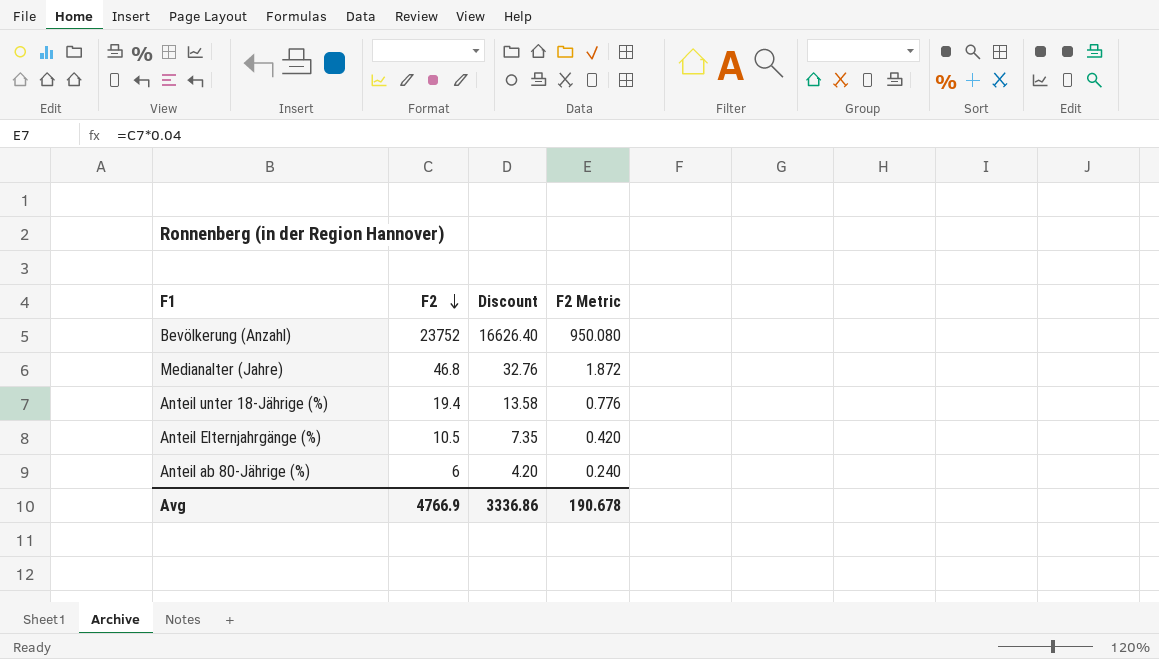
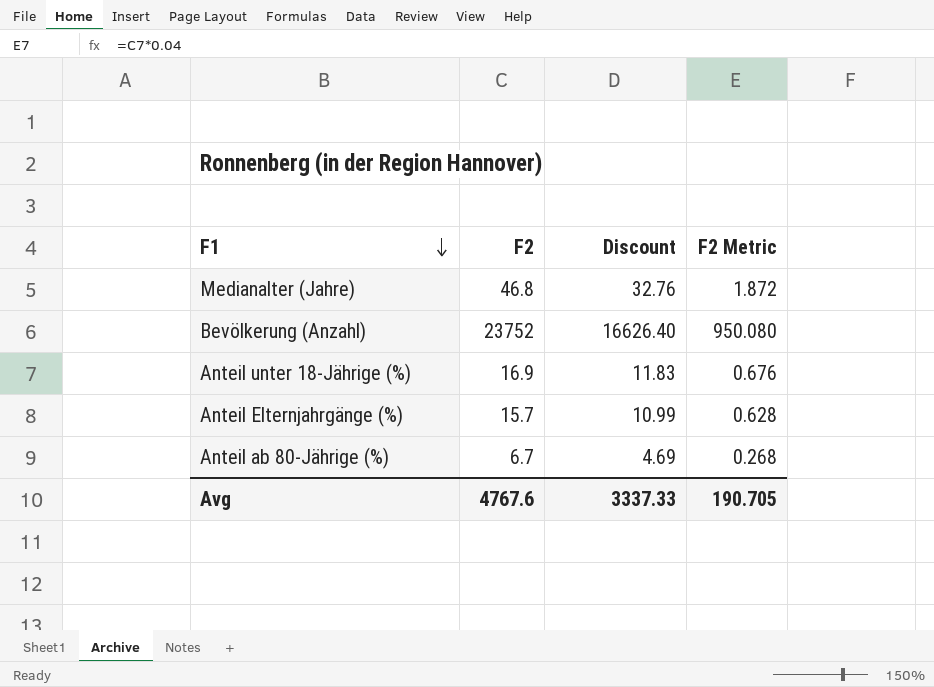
row order: F2 descending -> F1 descending
Anteil unter 18-Jährige (%) | F2: 19.4 -> 16.9
Anteil unter 18-Jährige (%) | Discount: 13.58 -> 11.83
Anteil unter 18-Jährige (%) | F2 Metric: 0.776 -> 0.676
Anteil Elternjahrgänge (%) | F2: 10.5 -> 15.7
Anteil Elternjahrgänge (%) | Discount: 7.35 -> 10.99
Anteil Elternjahrgänge (%) | F2 Metric: 0.420 -> 0.628
Anteil ab 80-Jährige (%) | F2: 6 -> 6.7
Anteil ab 80-Jährige (%) | Discount: 4.20 -> 4.69
Anteil ab 80-Jährige (%) | F2 Metric: 0.240 -> 0.268
Avg | F2: 4766.9 -> 4767.6
Avg | Discount: 3336.86 -> 3337.33
Avg | F2 Metric: 190.678 -> 190.705

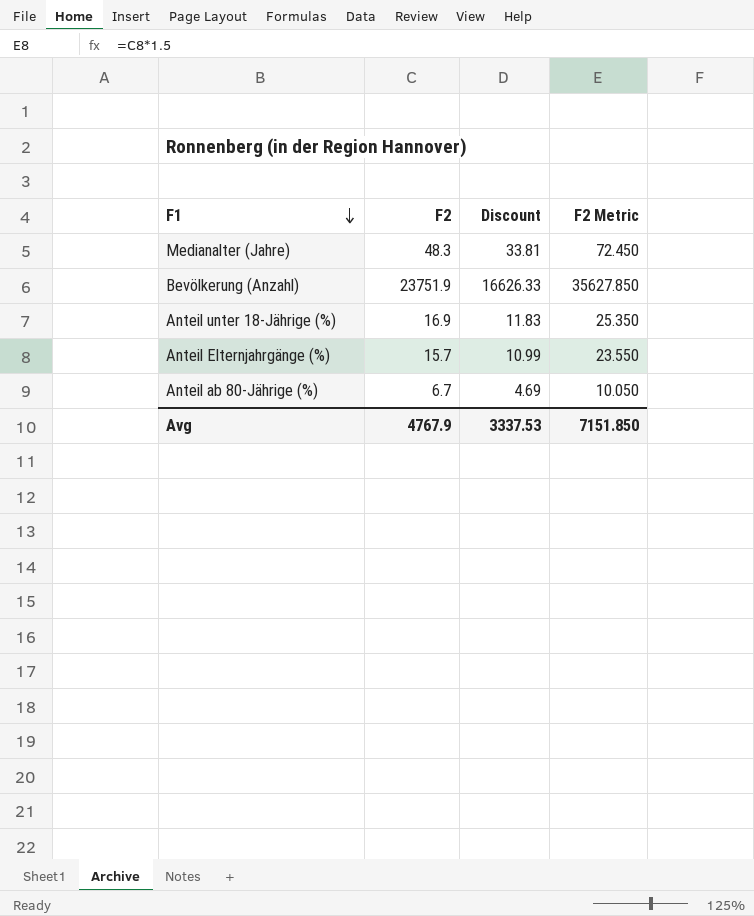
column F2 Metric | formula: [F2] * 0.04 -> [F2] * 1.5
Medianalter (Jahre) | F2: 46.8 -> 48.3
Medianalter (Jahre) | Discount: 32.76 -> 33.81
Bevölkerung (Anzahl) | F2: 23752 -> 23751.9
Bevölkerung (Anzahl) | Discount: 16626.40 -> 16626.33
Avg | F2: 4767.6 -> 4767.9
Avg | Discount: 3337.33 -> 3337.53
Avg | F2 Metric: 190.705 -> 7151.850

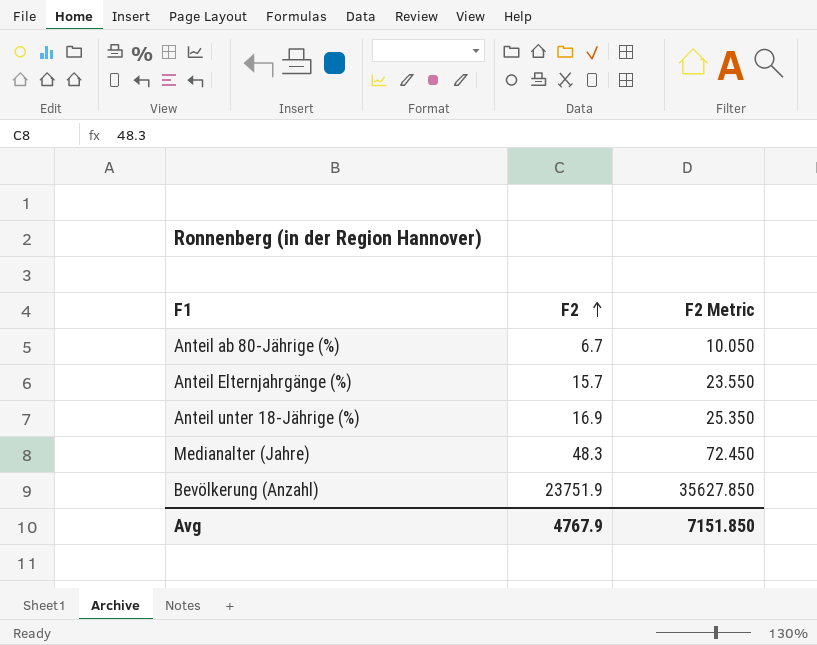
row order: F1 descending -> F2 ascending
column Discount | formula: [F2] * 0.7 -> none

